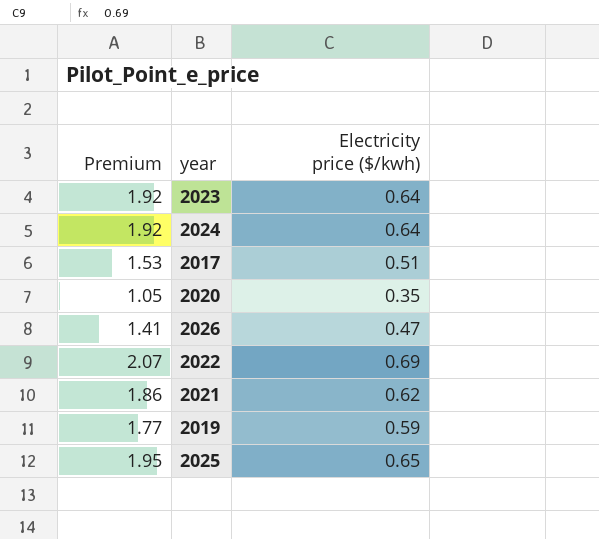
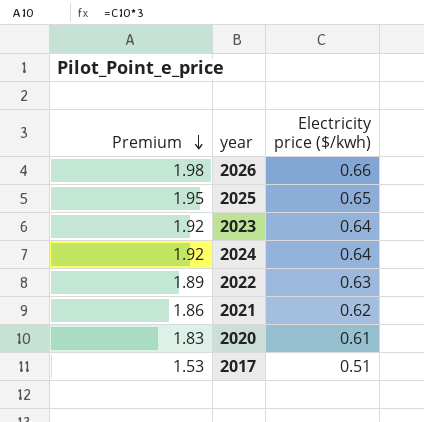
row order: none -> Premium descending
row 2019: 1.77 | 0.59 -> none
2026 | Premium: 1.41 -> 1.98
2026 | Electricity price ($/kwh): 0.47 -> 0.66
2022 | Premium: 2.07 -> 1.89
2022 | Electricity price ($/kwh): 0.69 -> 0.63
2020 | Premium: 1.05 -> 1.83
2020 | Electricity price ($/kwh): 0.35 -> 0.61

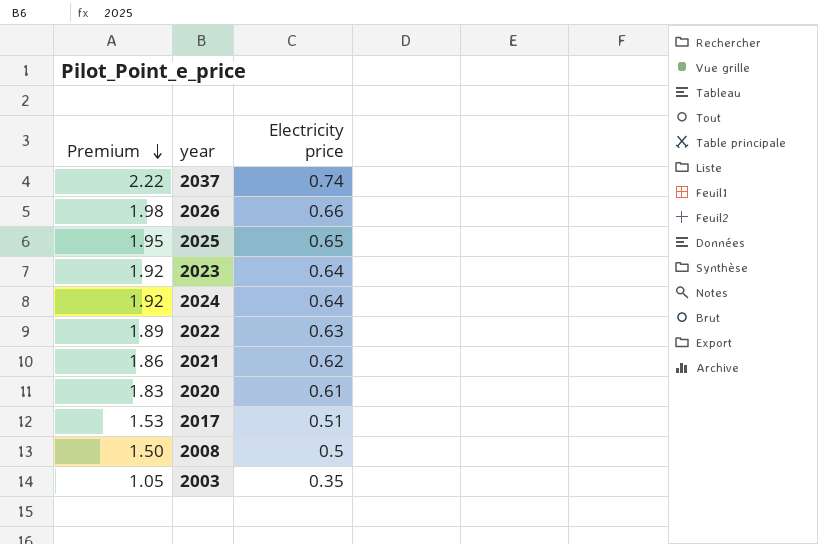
column name: Electricity price ($/kwh) -> Electricity price
row 2037: none -> 2.22 | 0.74
row 2008: none -> 1.50 | 0.5
row 2003: none -> 1.05 | 0.35

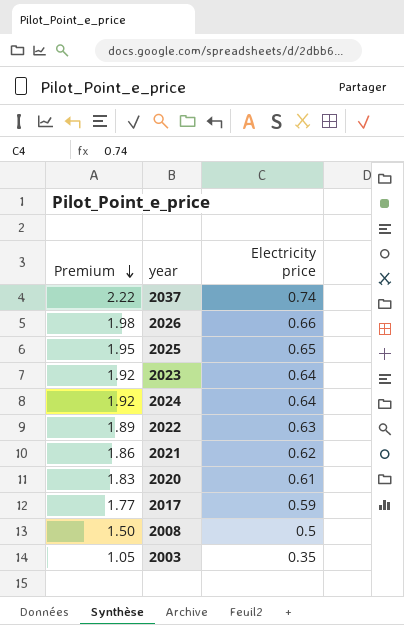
2017 | Premium: 1.53 -> 1.77
2017 | Electricity price: 0.51 -> 0.59

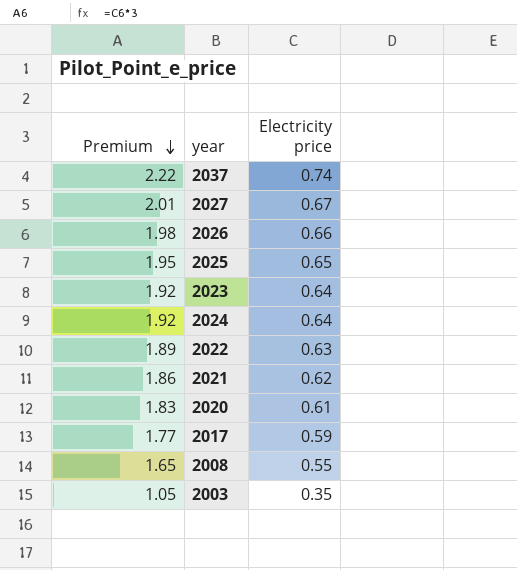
row 2027: none -> 2.01 | 0.67
2008 | Premium: 1.50 -> 1.65
2008 | Electricity price: 0.5 -> 0.55

